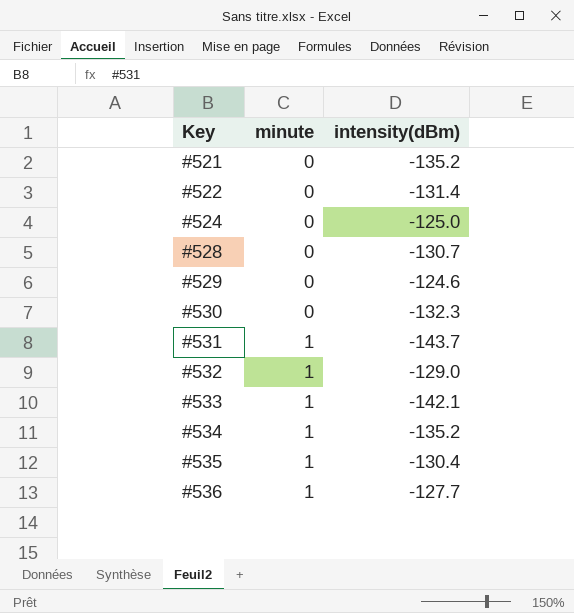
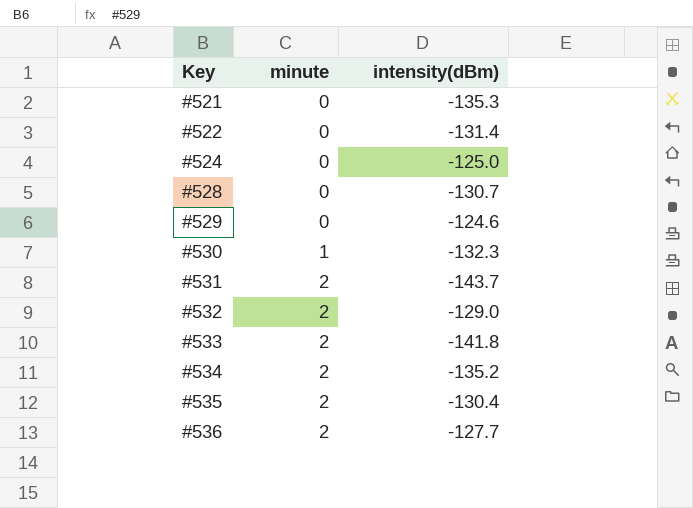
#521 | intensity(dBm): -135.2 -> -135.3
#530 | minute: 0 -> 1
#531 | minute: 1 -> 2
#532 | minute: 1 -> 2
#533 | minute: 1 -> 2
#533 | intensity(dBm): -142.1 -> -141.8
#534 | minute: 1 -> 2
#535 | minute: 1 -> 2
#536 | minute: 1 -> 2

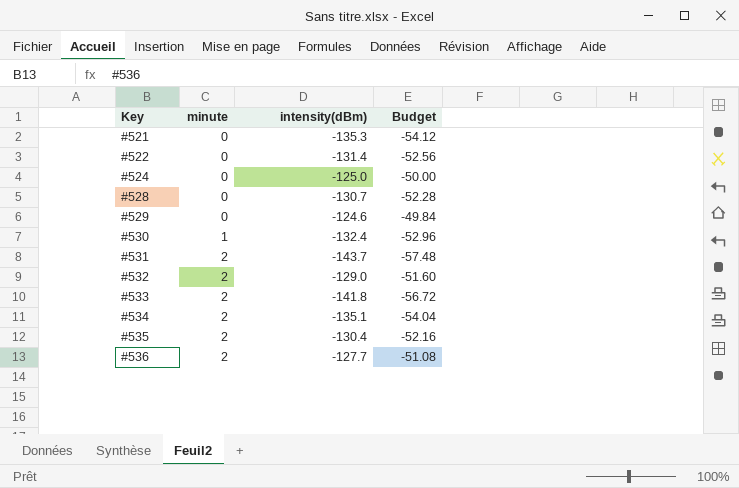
column Budget | formula: none -> [intensity(dBm)] * 0.4
#530 | intensity(dBm): -132.3 -> -132.4
#534 | intensity(dBm): -135.2 -> -135.1

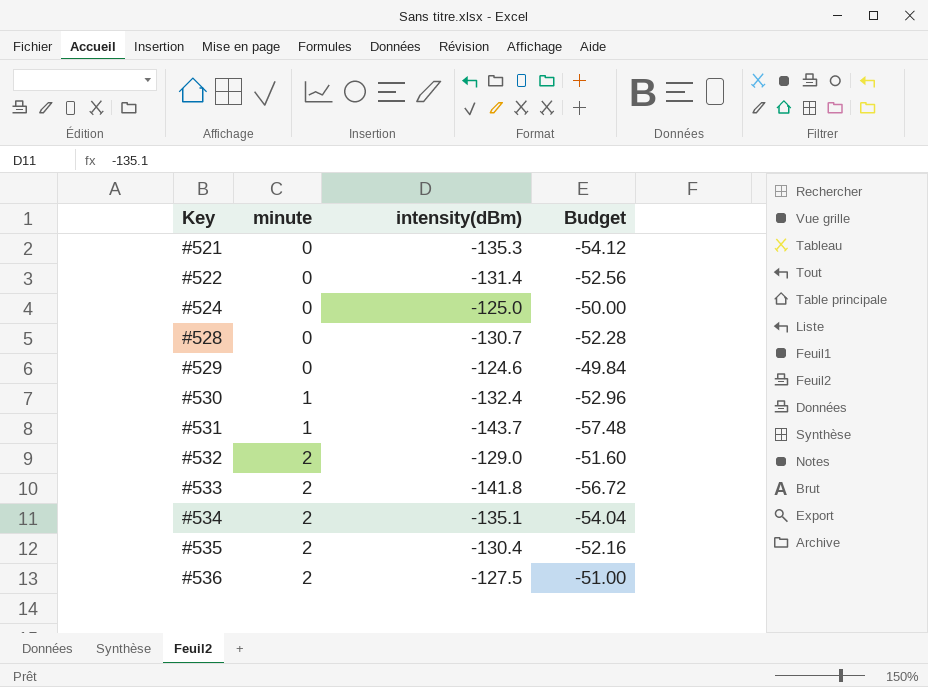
#531 | minute: 2 -> 1
#536 | intensity(dBm): -127.7 -> -127.5
#536 | Budget: -51.08 -> -51.00

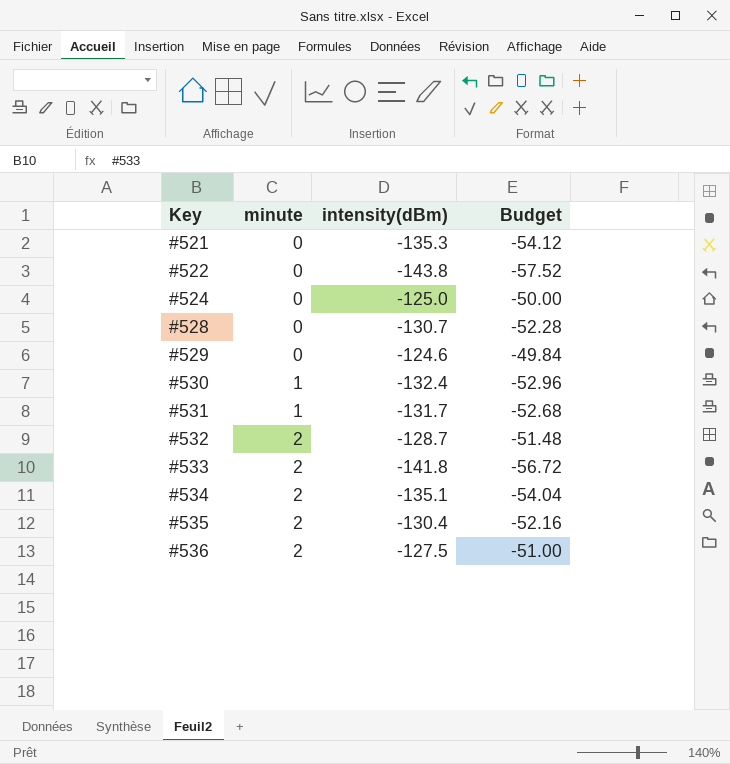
#522 | intensity(dBm): -131.4 -> -143.8
#522 | Budget: -52.56 -> -57.52
#531 | intensity(dBm): -143.7 -> -131.7
#531 | Budget: -57.48 -> -52.68
#532 | intensity(dBm): -129.0 -> -128.7
#532 | Budget: -51.60 -> -51.48

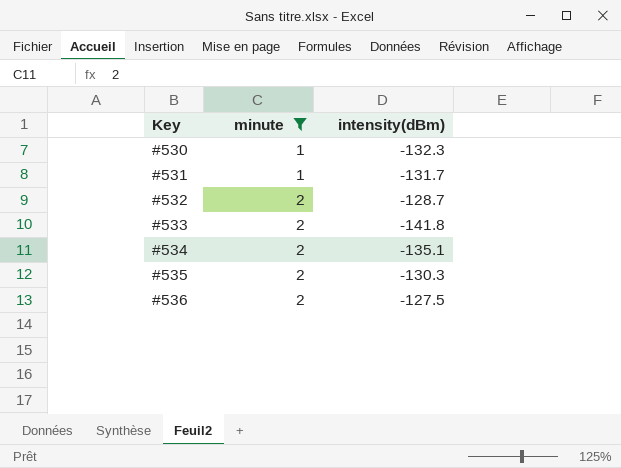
filter: none -> minute != 0
column Budget | formula: [intensity(dBm)] * 0.4 -> none
#530 | intensity(dBm): -132.4 -> -132.3
#535 | intensity(dBm): -130.4 -> -130.3

